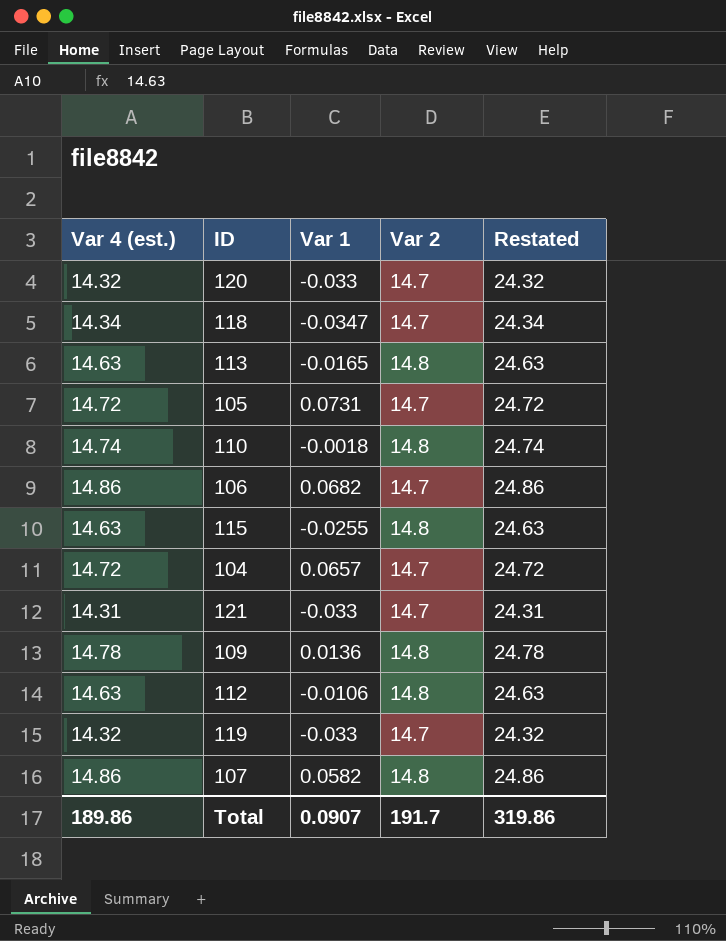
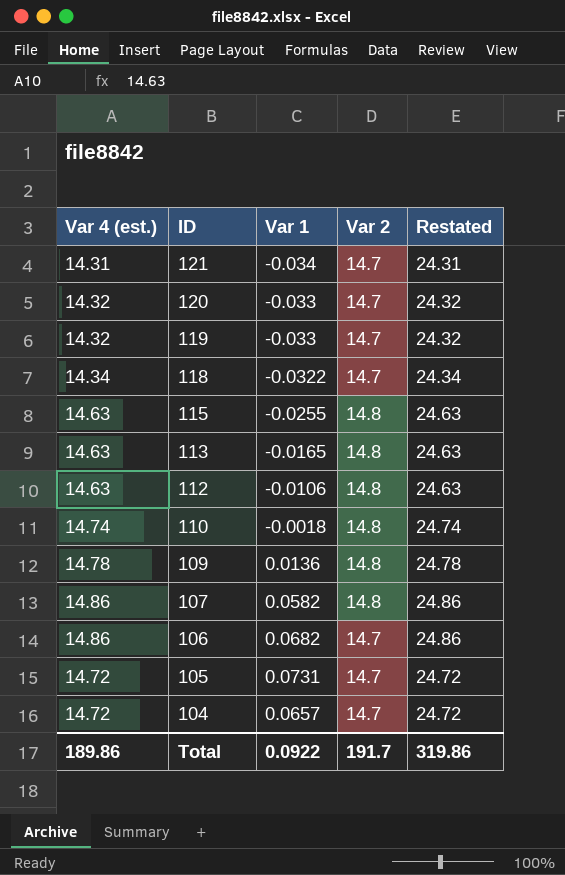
row order: none -> ID descending
121 | Var 1: -0.033 -> -0.034
118 | Var 1: -0.0347 -> -0.0322
Total | Var 1: 0.0907 -> 0.0922

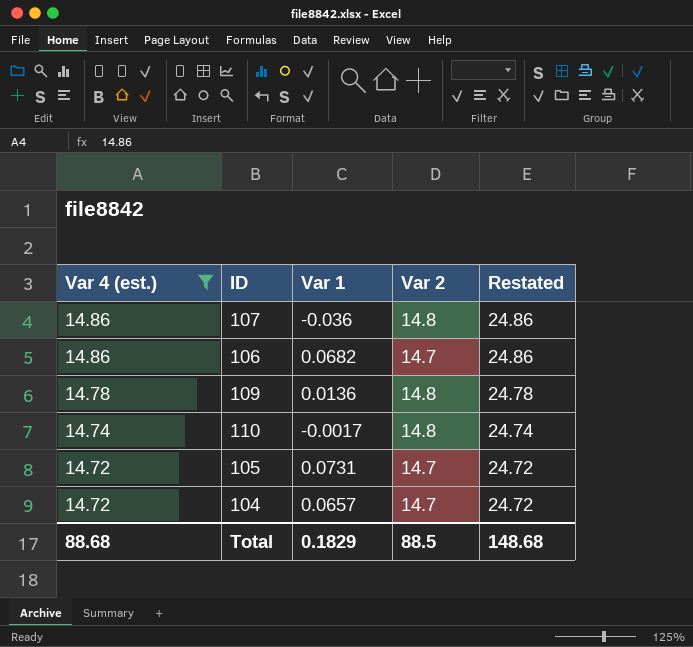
filter: none -> Var 4 (est.) >= 14.72
row order: ID descending -> Var 4 (est.) descending
107 | Var 1: 0.0582 -> -0.036
110 | Var 1: -0.0018 -> -0.0017
Total | Var 4 (est.): 189.86 -> 88.68
Total | Var 1: 0.0922 -> 0.1829
Total | Var 2: 191.7 -> 88.5
Total | Restated: 319.86 -> 148.68

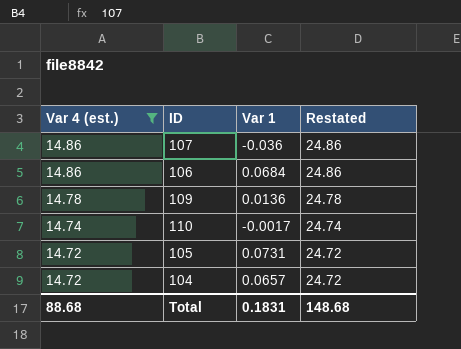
column Var 2 | position: 4 -> none
106 | Var 1: 0.0682 -> 0.0684
Total | Var 1: 0.1829 -> 0.1831

